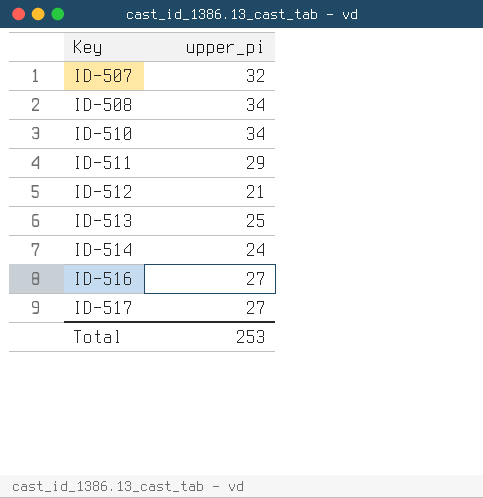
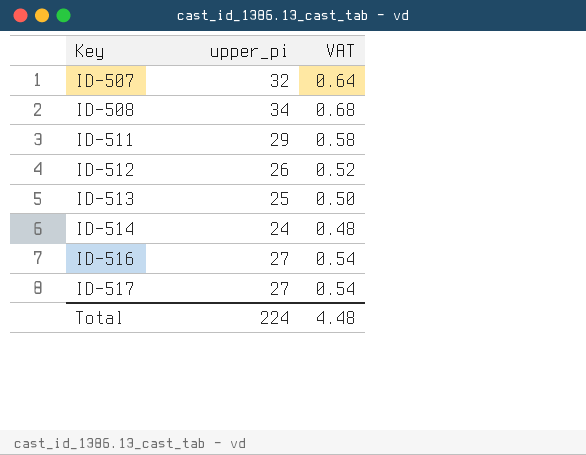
column VAT | formula: none -> [upper_pi] * 0.02
row ID-510: 34 -> none
ID-512 | upper_pi: 21 -> 26
Total | upper_pi: 253 -> 224

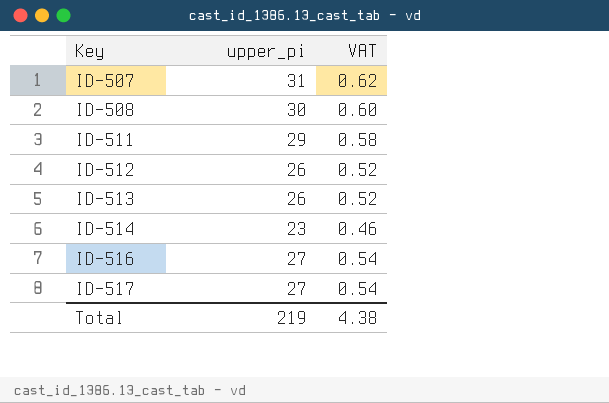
ID-507 | upper_pi: 32 -> 31
ID-507 | VAT: 0.64 -> 0.62
ID-508 | upper_pi: 34 -> 30
ID-508 | VAT: 0.68 -> 0.60
ID-513 | upper_pi: 25 -> 26
ID-513 | VAT: 0.50 -> 0.52
ID-514 | upper_pi: 24 -> 23
ID-514 | VAT: 0.48 -> 0.46
Total | upper_pi: 224 -> 219
Total | VAT: 4.48 -> 4.38

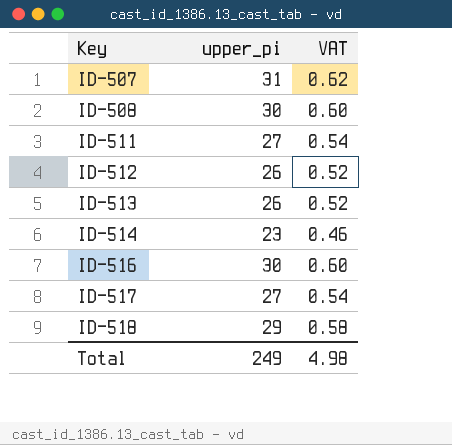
ID-511 | upper_pi: 29 -> 27
ID-511 | VAT: 0.58 -> 0.54
ID-516 | upper_pi: 27 -> 30
ID-516 | VAT: 0.54 -> 0.60
row ID-518: none -> 29 | 0.58
Total | upper_pi: 219 -> 249
Total | VAT: 4.38 -> 4.98

